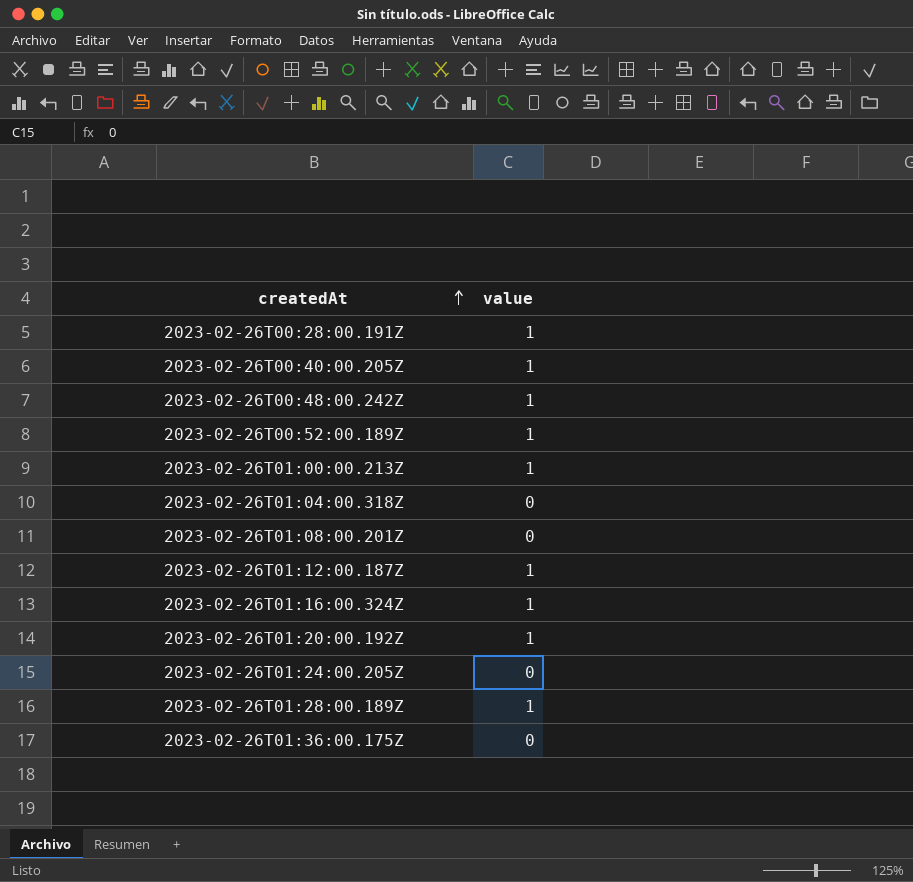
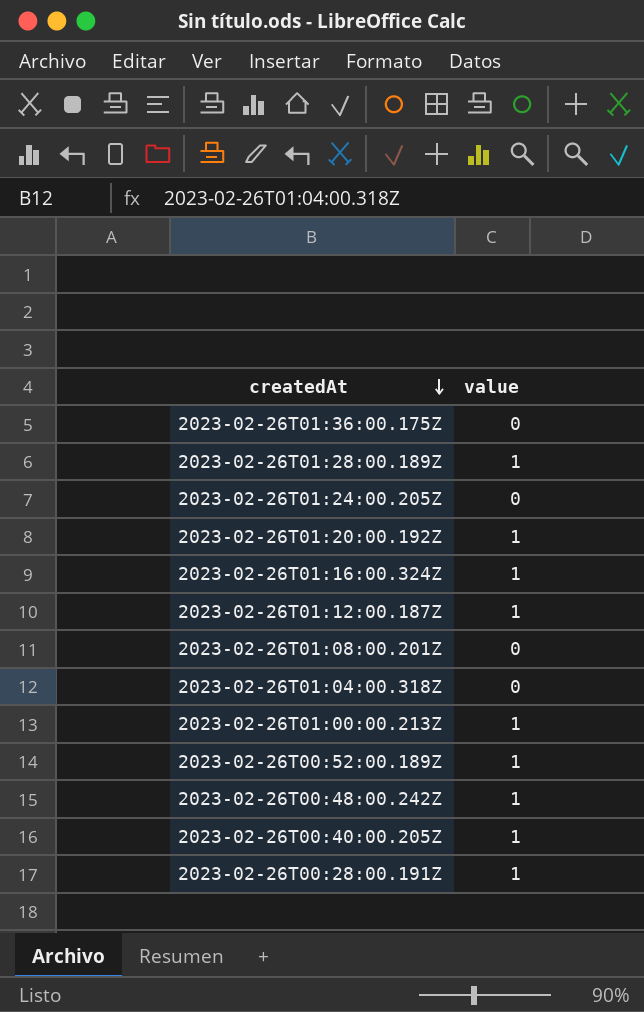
row order: createdAt ascending -> createdAt descending

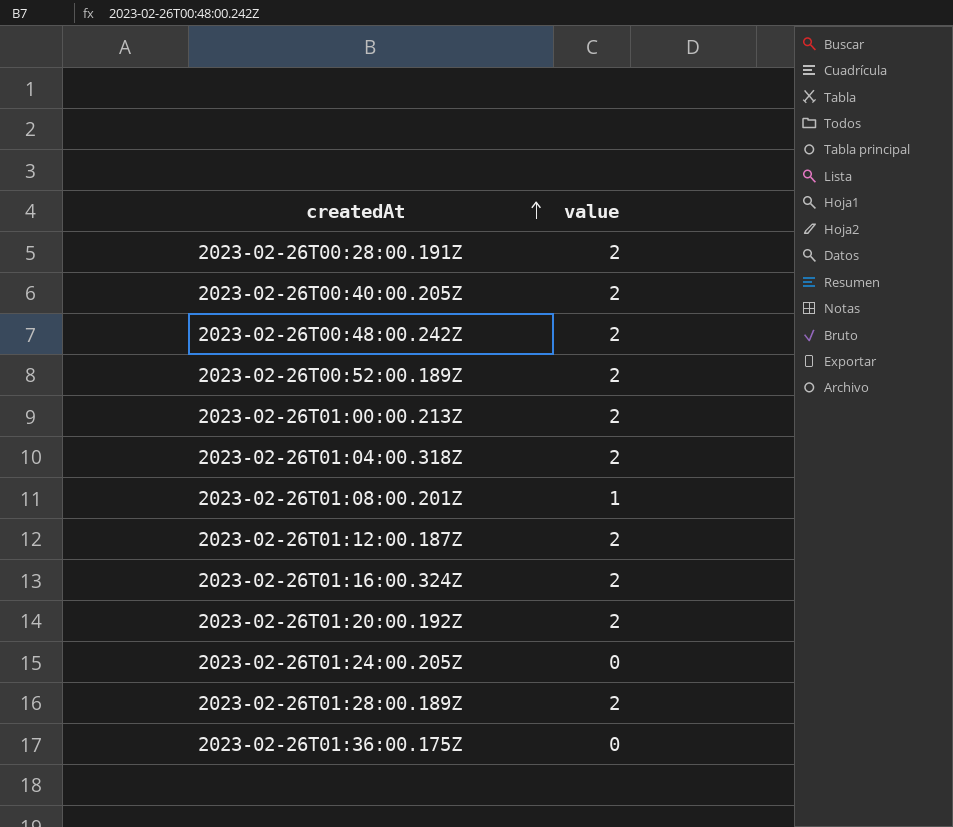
row order: createdAt descending -> createdAt ascending
2023-02-26T00:28:00.191Z | value: 1 -> 2
2023-02-26T00:40:00.205Z | value: 1 -> 2
2023-02-26T00:48:00.242Z | value: 1 -> 2
2023-02-26T00:52:00.189Z | value: 1 -> 2
2023-02-26T01:00:00.213Z | value: 1 -> 2
2023-02-26T01:04:00.318Z | value: 0 -> 2
2023-02-26T01:08:00.201Z | value: 0 -> 1
2023-02-26T01:12:00.187Z | value: 1 -> 2
2023-02-26T01:16:00.324Z | value: 1 -> 2
2023-02-26T01:20:00.192Z | value: 1 -> 2
2023-02-26T01:28:00.189Z | value: 1 -> 2

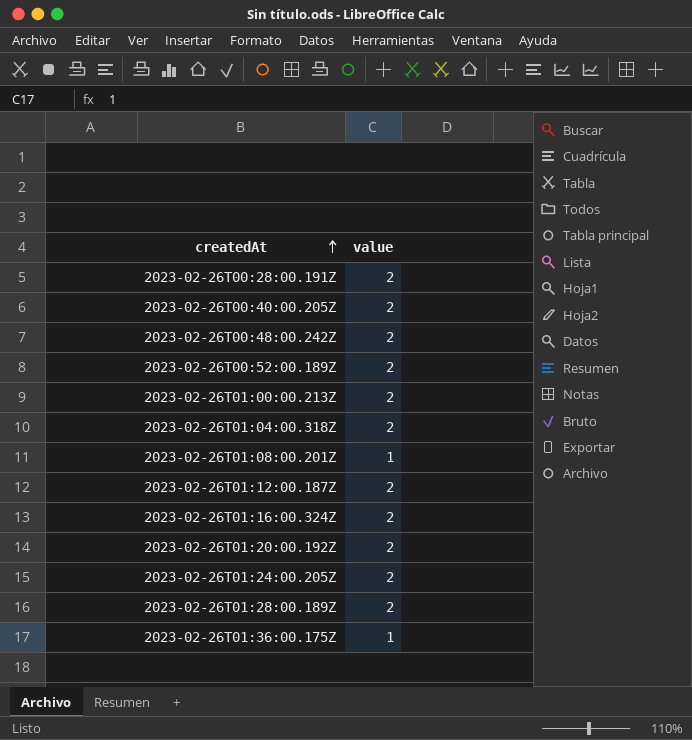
2023-02-26T01:24:00.205Z | value: 0 -> 2
2023-02-26T01:36:00.175Z | value: 0 -> 1

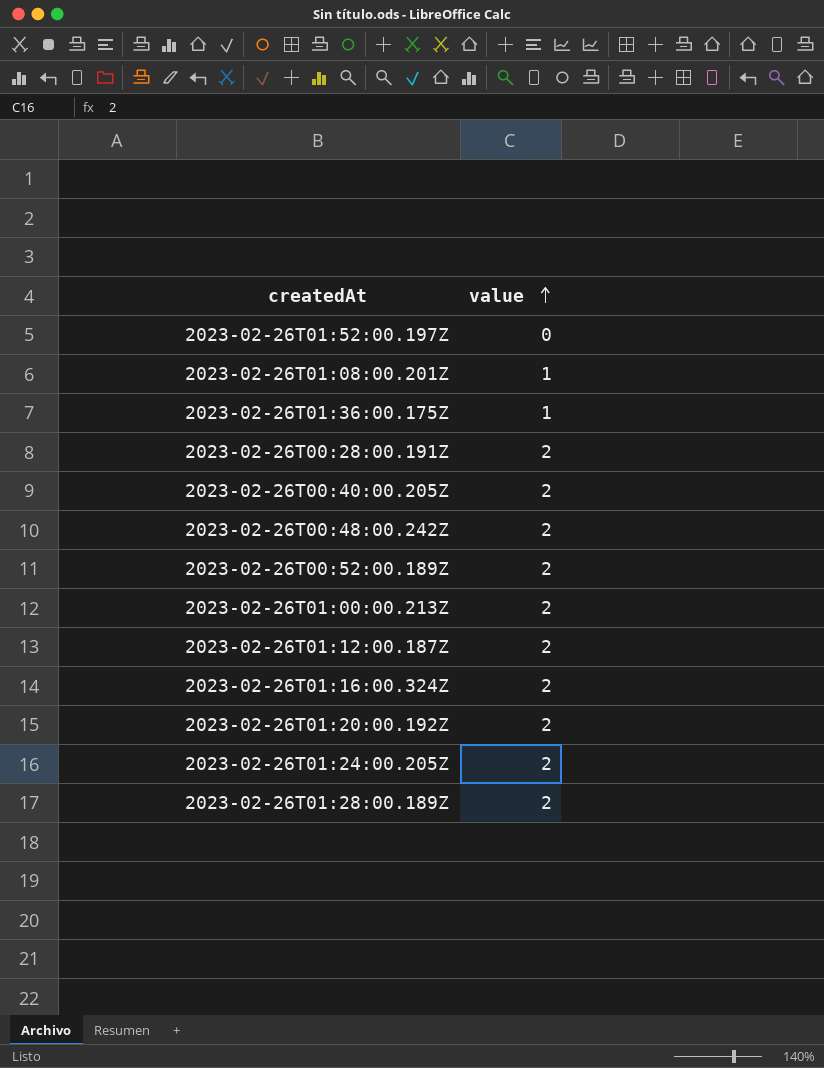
row order: createdAt ascending -> value ascending
row 2023-02-26T01:04:00.318Z: 2 -> none
row 2023-02-26T01:52:00.197Z: none -> 0

